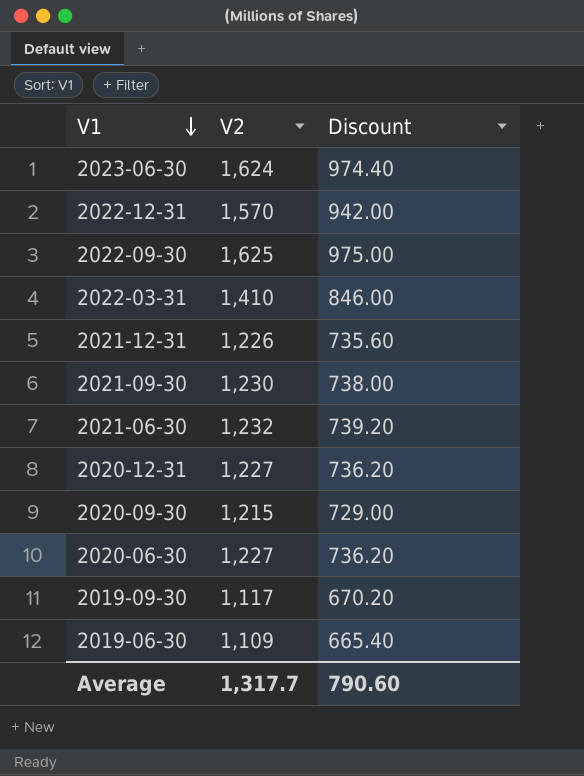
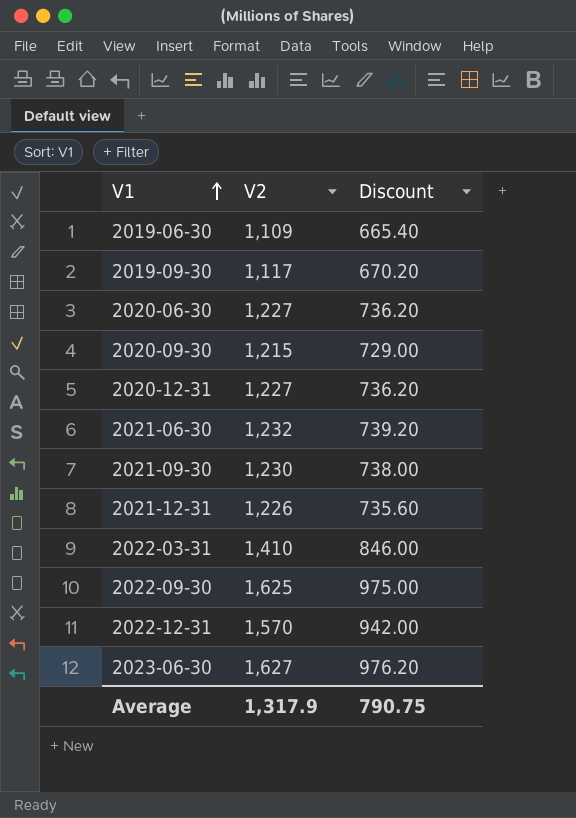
row order: V1 descending -> V1 ascending
2023-06-30 | V2: 1,624 -> 1,627
2023-06-30 | Discount: 974.40 -> 976.20
Average | V2: 1,317.7 -> 1,317.9
Average | Discount: 790.60 -> 790.75

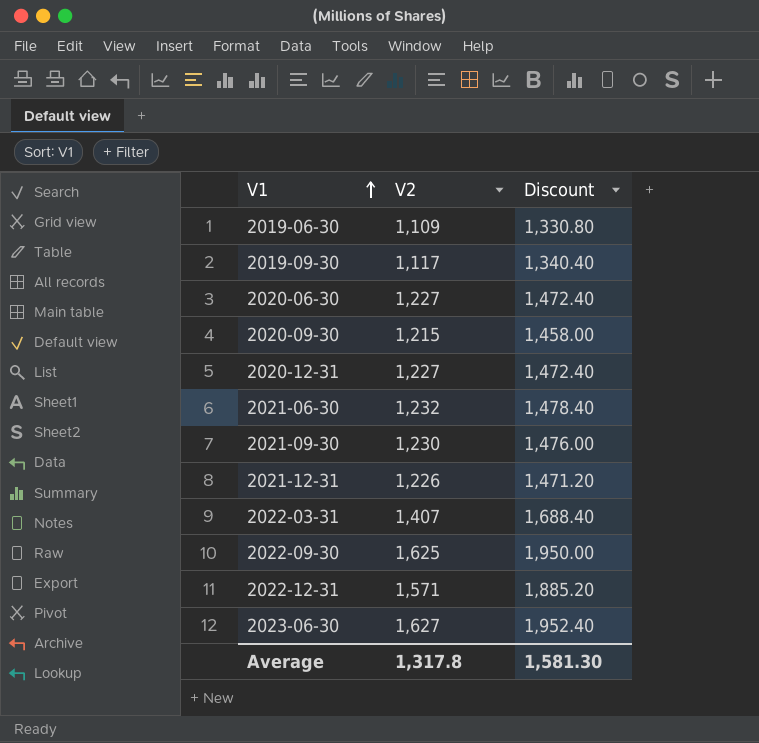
column Discount | formula: [V2] * 0.6 -> [V2] * 1.2
2022-03-31 | V2: 1,410 -> 1,407
2022-12-31 | V2: 1,570 -> 1,571
Average | V2: 1,317.9 -> 1,317.8
Average | Discount: 790.75 -> 1,581.30

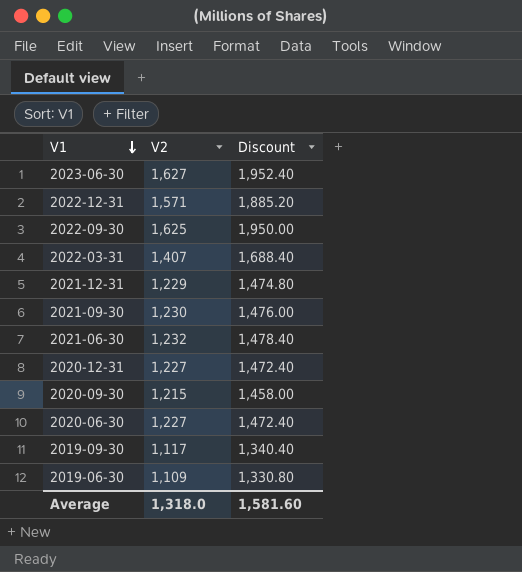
row order: V1 ascending -> V1 descending
2021-12-31 | V2: 1,226 -> 1,229
2021-12-31 | Discount: 1,471.20 -> 1,474.80
Average | V2: 1,317.8 -> 1,318.0
Average | Discount: 1,581.30 -> 1,581.60

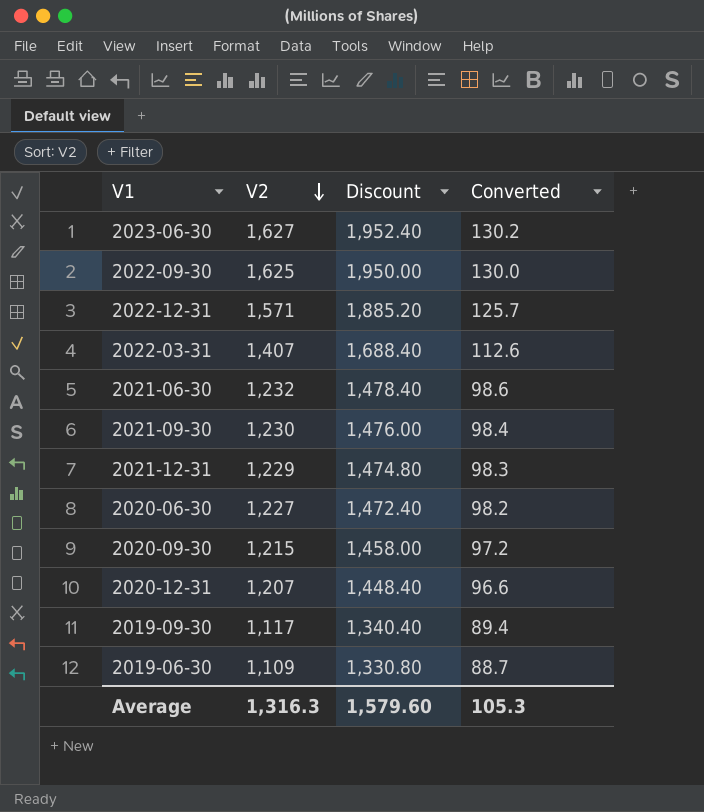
row order: V1 descending -> V2 descending
column Converted | formula: none -> [V2] * 0.08
2020-12-31 | V2: 1,227 -> 1,207
2020-12-31 | Discount: 1,472.40 -> 1,448.40
Average | V2: 1,318.0 -> 1,316.3
Average | Discount: 1,581.60 -> 1,579.60

